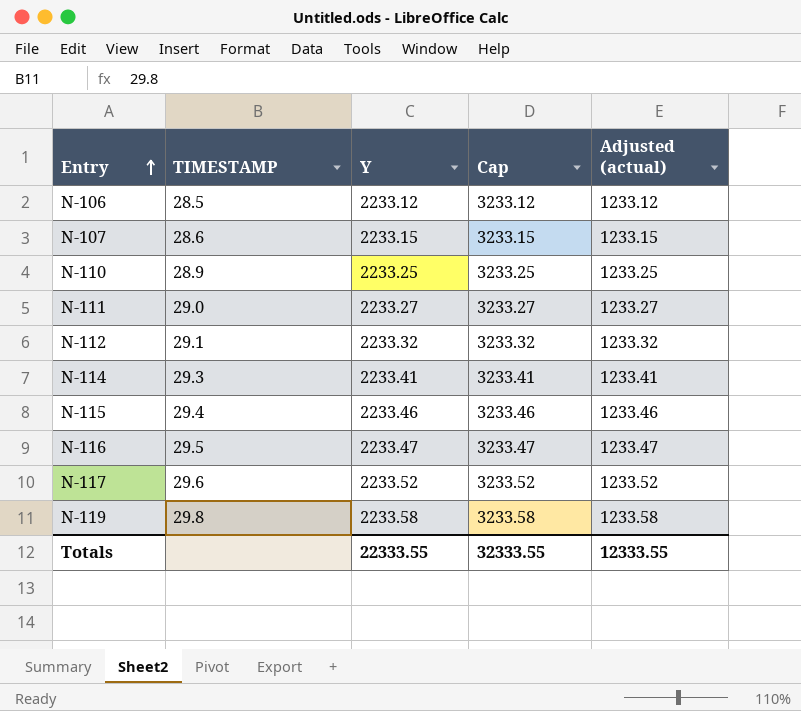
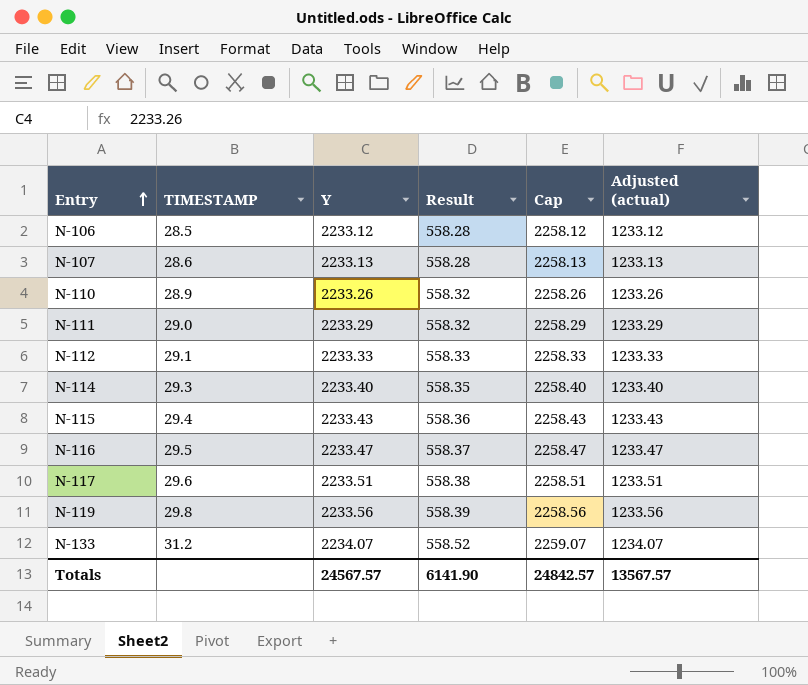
column Result | formula: none -> [Y] * 0.25
column Cap | formula: [Y] + 1000 -> [Y] + 25
N-107 | Y: 2233.15 -> 2233.13
N-107 | Adjusted (actual): 1233.15 -> 1233.13
N-110 | Y: 2233.25 -> 2233.26
N-110 | Adjusted (actual): 1233.25 -> 1233.26
N-111 | Y: 2233.27 -> 2233.29
N-111 | Adjusted (actual): 1233.27 -> 1233.29
N-112 | Y: 2233.32 -> 2233.33
N-112 | Adjusted (actual): 1233.32 -> 1233.33
N-114 | Y: 2233.41 -> 2233.40
N-114 | Adjusted (actual): 1233.41 -> 1233.40
N-115 | Y: 2233.46 -> 2233.43
N-115 | Adjusted (actual): 1233.46 -> 1233.43
N-117 | Y: 2233.52 -> 2233.51
N-117 | Adjusted (actual): 1233.52 -> 1233.51
N-119 | Y: 2233.58 -> 2233.56
N-119 | Adjusted (actual): 1233.58 -> 1233.56
row N-133: none -> 31.2 | 2234.07 | 558.52 | 2259.07 | 1234.07
Totals | Y: 22333.55 -> 24567.57
Totals | Cap: 32333.55 -> 24842.57
Totals | Adjusted (actual): 12333.55 -> 13567.57

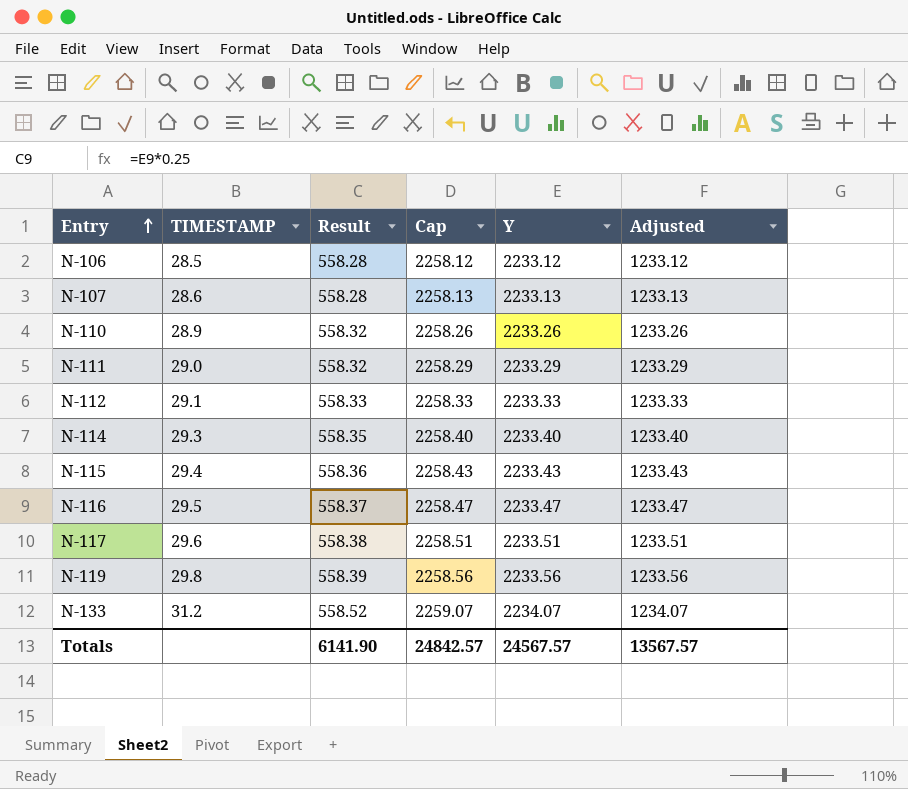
column Y | position: 3 -> 5
column name: Adjusted (actual) -> Adjusted

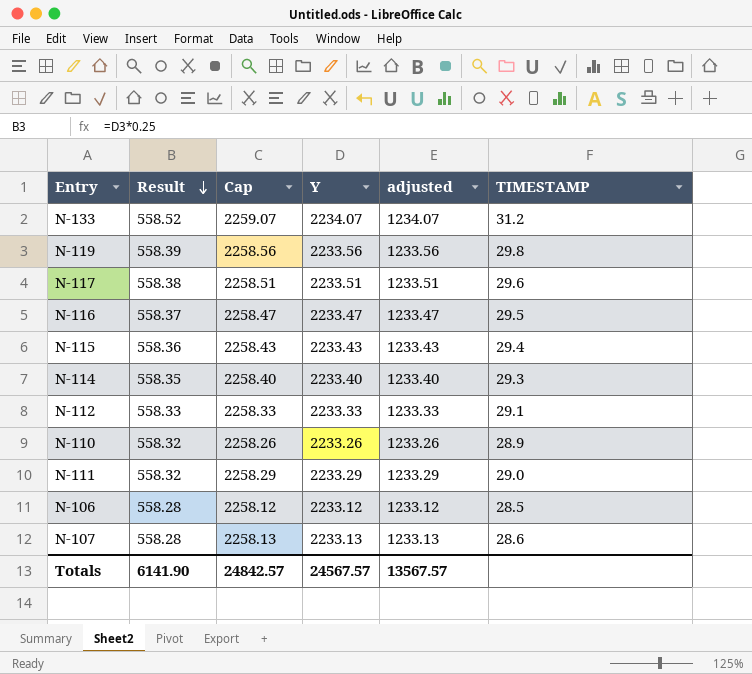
row order: Entry ascending -> Result descending
column name: Adjusted -> adjusted
column TIMESTAMP | position: 2 -> 6

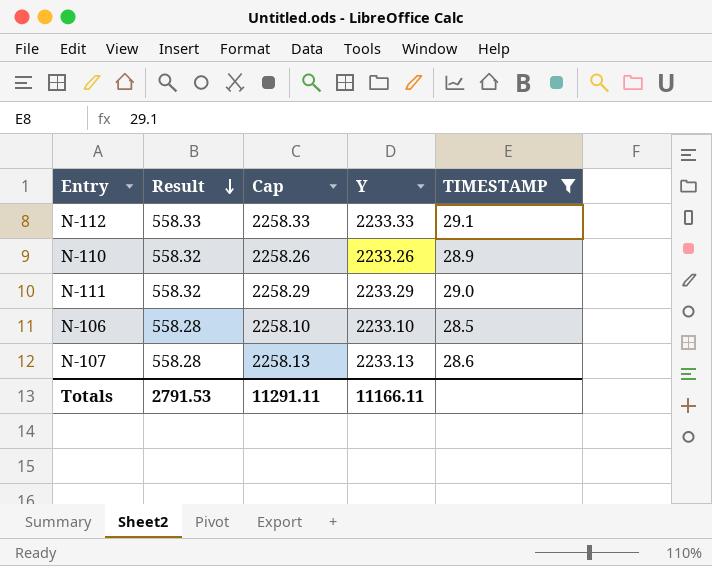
filter: none -> TIMESTAMP <= 29.1
column adjusted | formula: [Y] - 1000 -> none
N-106 | Cap: 2258.12 -> 2258.10
N-106 | Y: 2233.12 -> 2233.10
Totals | Result: 6141.90 -> 2791.53
Totals | Cap: 24842.57 -> 11291.11
Totals | Y: 24567.57 -> 11166.11

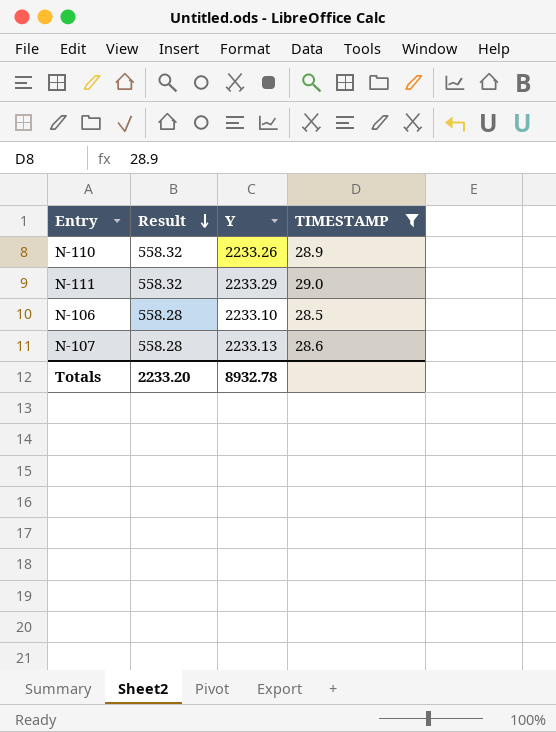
column Cap | formula: [Y] + 25 -> none
row N-112: 558.33 | 2258.33 | 2233.33 | 29.1 -> none
Totals | Result: 2791.53 -> 2233.20
Totals | Y: 11166.11 -> 8932.78

